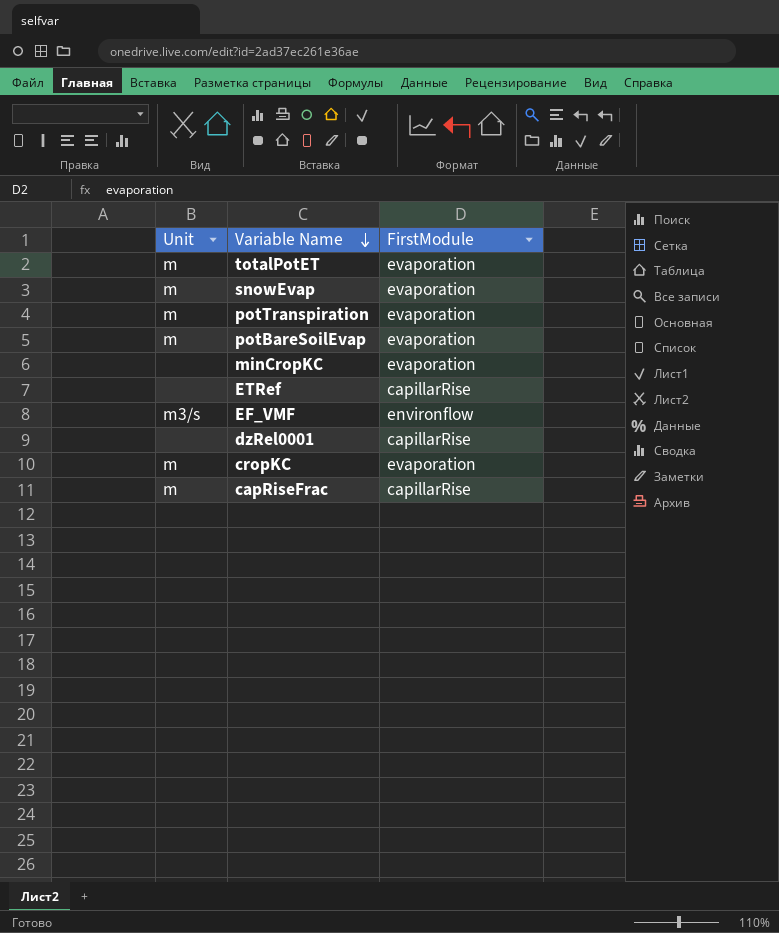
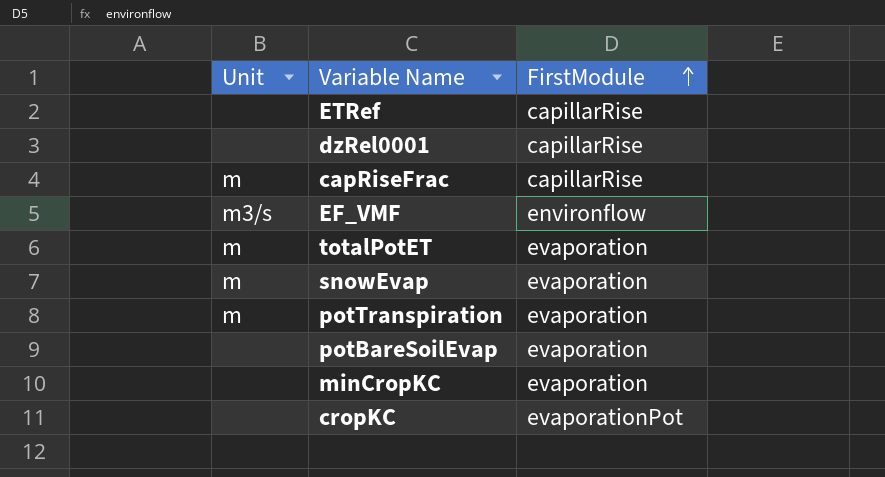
row order: Variable Name descending -> FirstModule ascending
potBareSoilEvap | Unit: m -> none
cropKC | Unit: m -> none
cropKC | FirstModule: evaporation -> evaporationPot

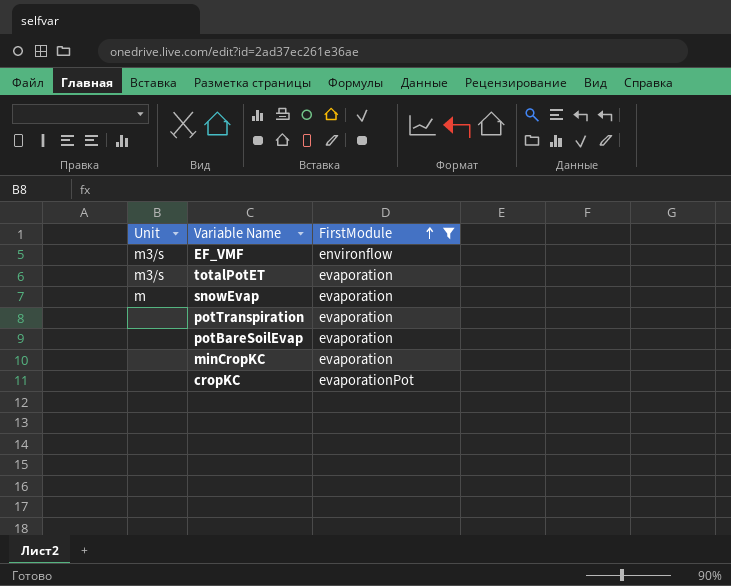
filter: none -> FirstModule != capillarRise
totalPotET | Unit: m -> m3/s
potTranspiration | Unit: m -> none

